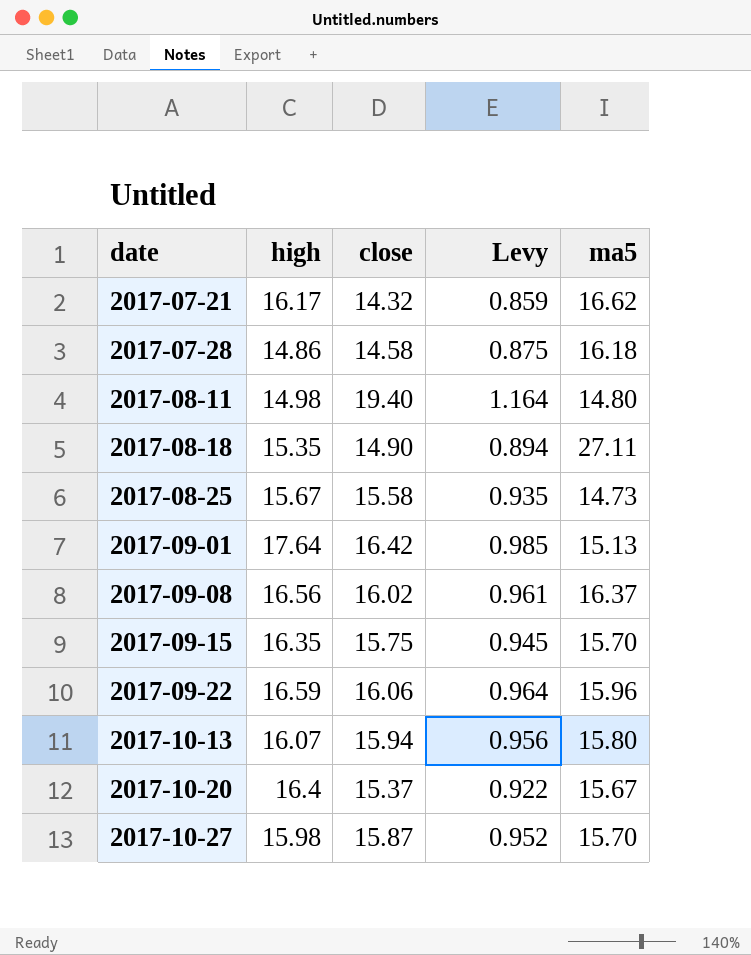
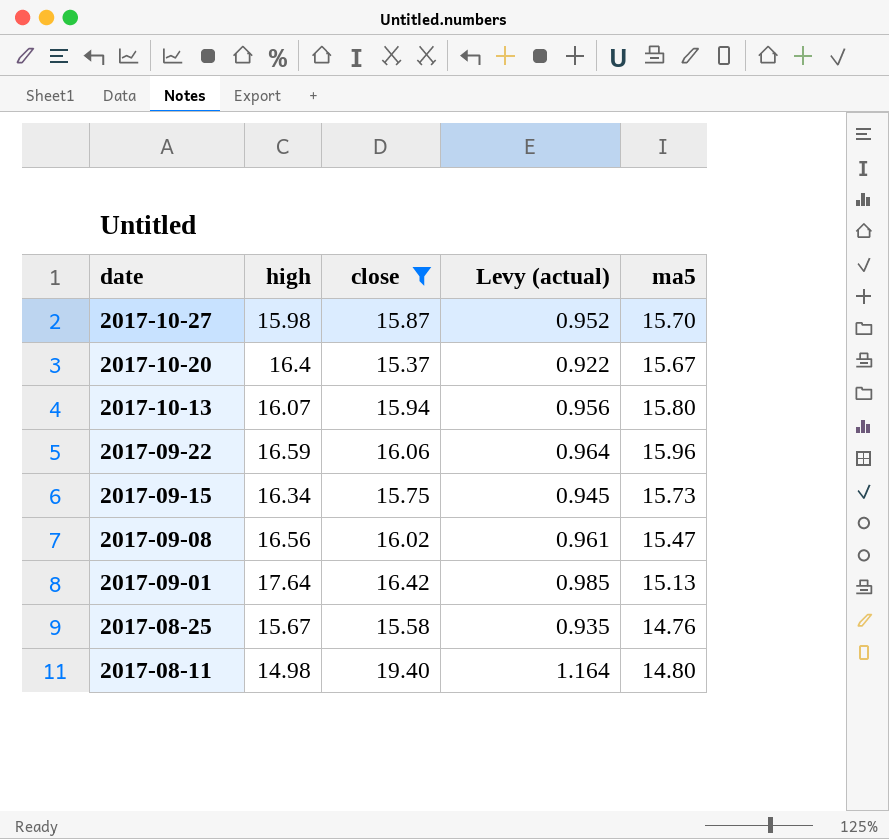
filter: none -> close >= 15.37
row order: date ascending -> date descending
column name: Levy -> Levy (actual)
2017-09-15 | high: 16.35 -> 16.34
2017-09-15 | ma5: 15.70 -> 15.73
2017-09-08 | ma5: 16.37 -> 15.47
2017-08-25 | ma5: 14.73 -> 14.76

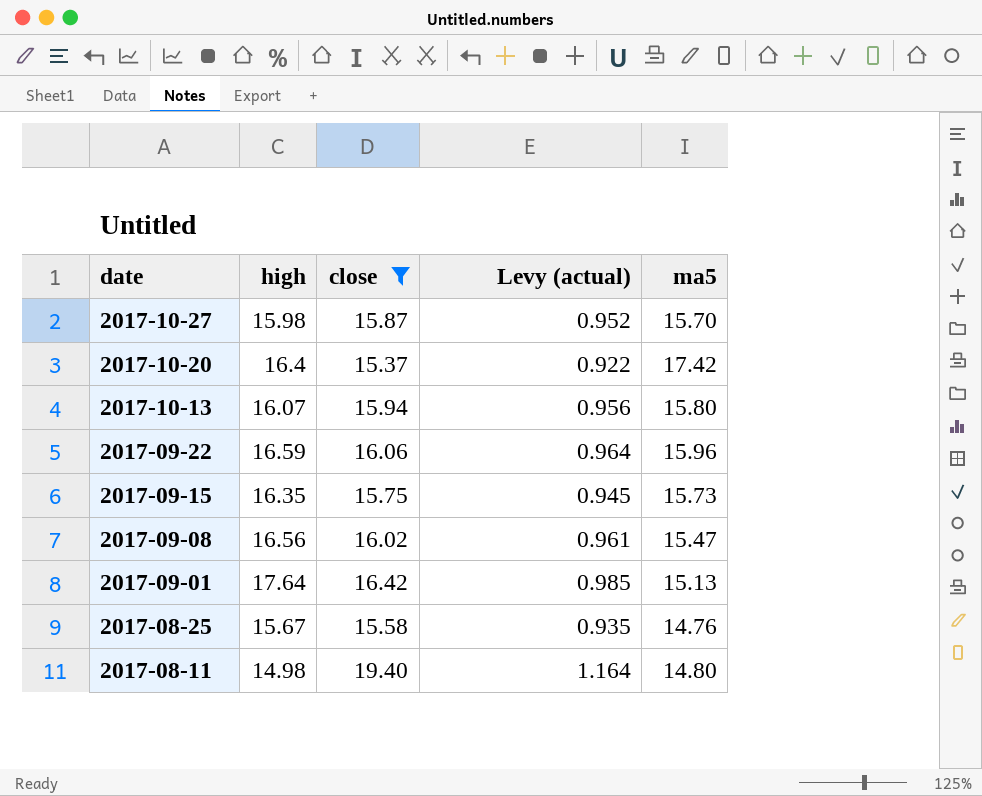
2017-10-20 | ma5: 15.67 -> 17.42
2017-09-15 | high: 16.34 -> 16.35

